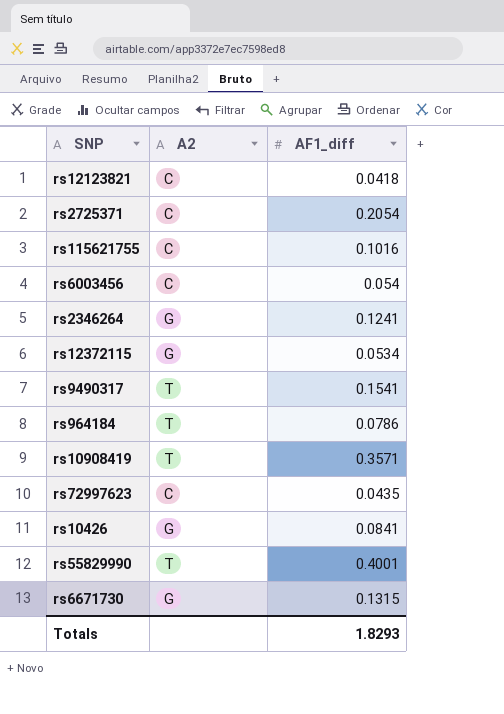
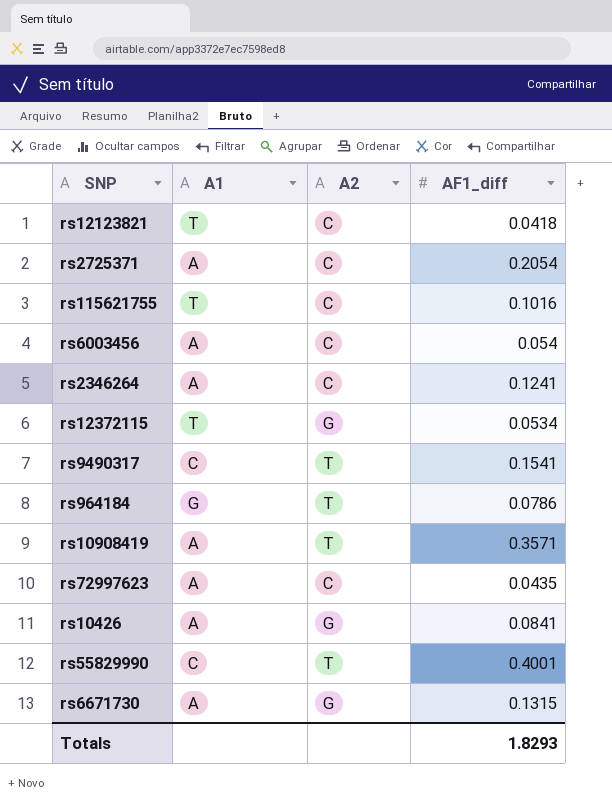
column A1 | position: none -> 2
rs2346264 | A2: G -> C

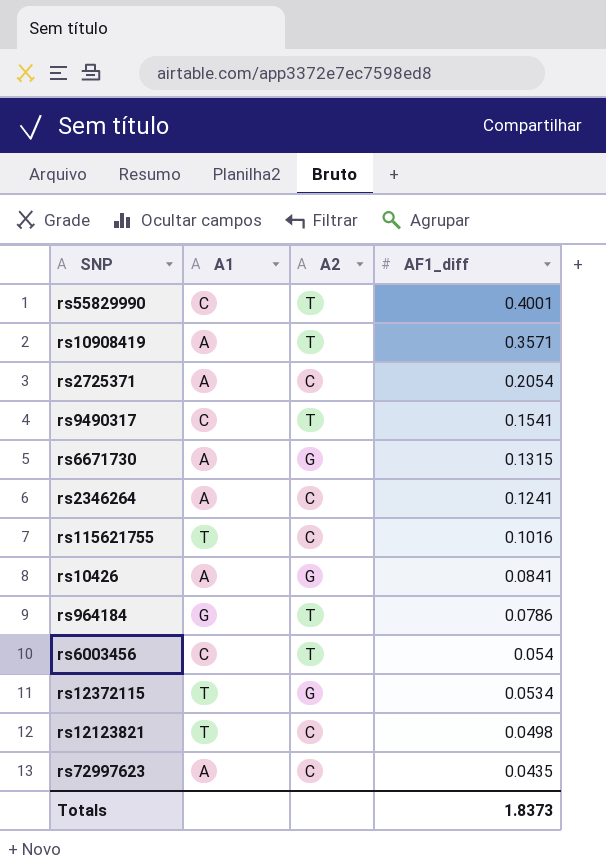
row order: none -> AF1_diff descending
rs6003456 | A1: A -> C
rs6003456 | A2: C -> T
rs12123821 | AF1_diff: 0.0418 -> 0.0498
Totals | AF1_diff: 1.8293 -> 1.8373

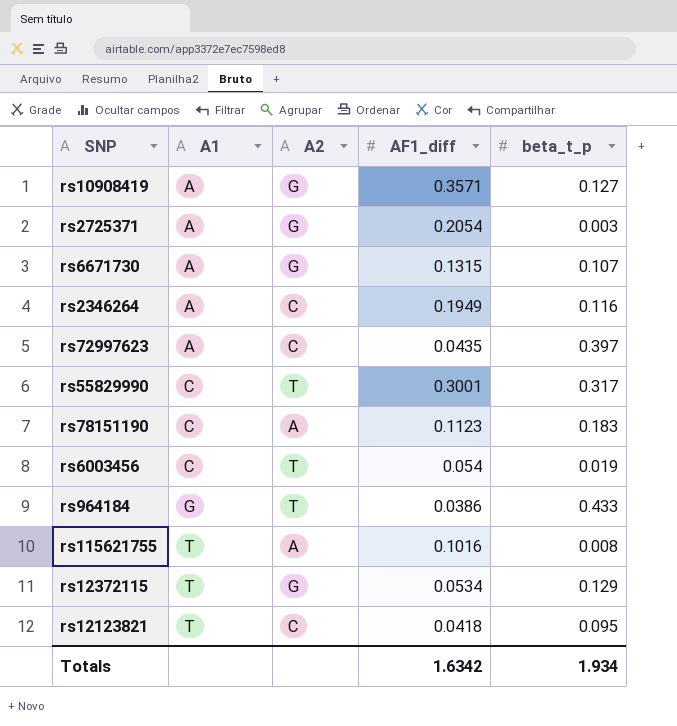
row order: AF1_diff descending -> A1 ascending
column beta_t_p | position: none -> 5
row rs9490317: C | T | 0.1541 -> none
row rs10426: A | G | 0.0841 -> none
rs10908419 | A2: T -> G
rs2725371 | A2: C -> G
rs2346264 | AF1_diff: 0.1241 -> 0.1949
rs55829990 | AF1_diff: 0.4001 -> 0.3001
row rs78151190: none -> C | A | 0.1123 | 0.183
rs964184 | AF1_diff: 0.0786 -> 0.0386
rs115621755 | A2: C -> A
rs12123821 | AF1_diff: 0.0498 -> 0.0418
Totals | AF1_diff: 1.8373 -> 1.6342

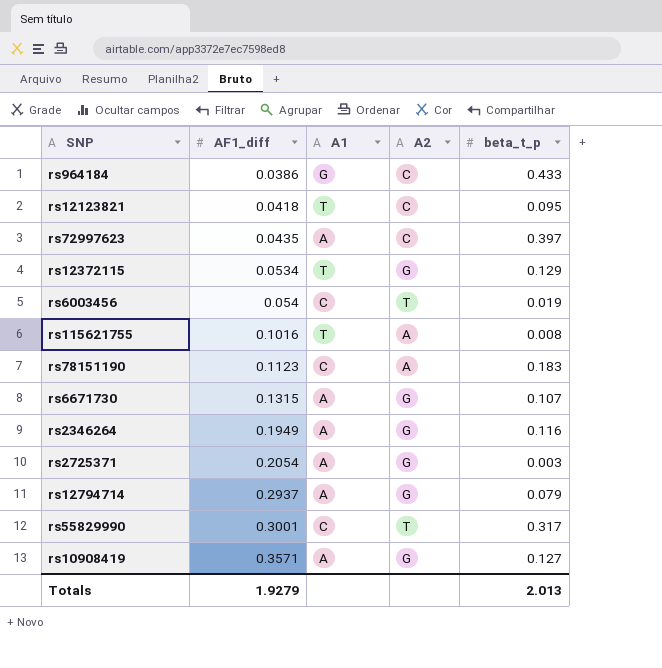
row order: A1 ascending -> AF1_diff ascending
column AF1_diff | position: 4 -> 2
rs964184 | A2: T -> C
rs2346264 | A2: C -> G
row rs12794714: none -> 0.2937 | A | G | 0.079
Totals | AF1_diff: 1.6342 -> 1.9279
Totals | beta_t_p: 1.934 -> 2.013

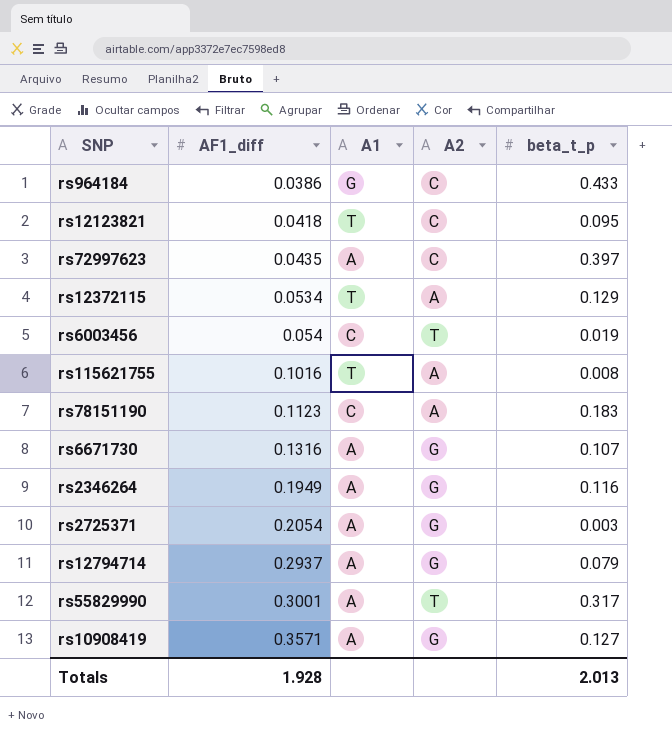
rs12372115 | A2: G -> A
rs6671730 | AF1_diff: 0.1315 -> 0.1316
rs55829990 | A1: C -> A
Totals | AF1_diff: 1.9279 -> 1.928

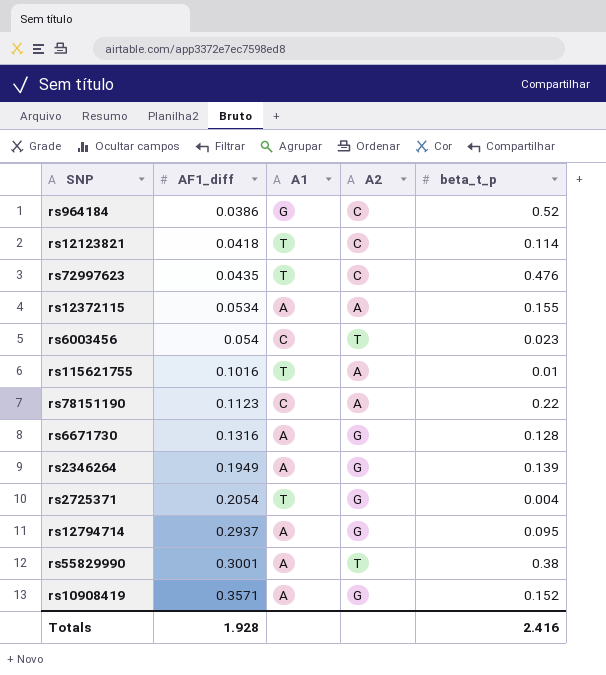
rs964184 | beta_t_p: 0.433 -> 0.52
rs12123821 | beta_t_p: 0.095 -> 0.114
rs72997623 | A1: A -> T
rs72997623 | beta_t_p: 0.397 -> 0.476
rs12372115 | A1: T -> A
rs12372115 | beta_t_p: 0.129 -> 0.155
rs6003456 | beta_t_p: 0.019 -> 0.023
rs115621755 | beta_t_p: 0.008 -> 0.01
rs78151190 | beta_t_p: 0.183 -> 0.22
rs6671730 | beta_t_p: 0.107 -> 0.128
rs2346264 | beta_t_p: 0.116 -> 0.139
rs2725371 | A1: A -> T
rs2725371 | beta_t_p: 0.003 -> 0.004
rs12794714 | beta_t_p: 0.079 -> 0.095
rs55829990 | beta_t_p: 0.317 -> 0.38
rs10908419 | beta_t_p: 0.127 -> 0.152
Totals | beta_t_p: 2.013 -> 2.416

